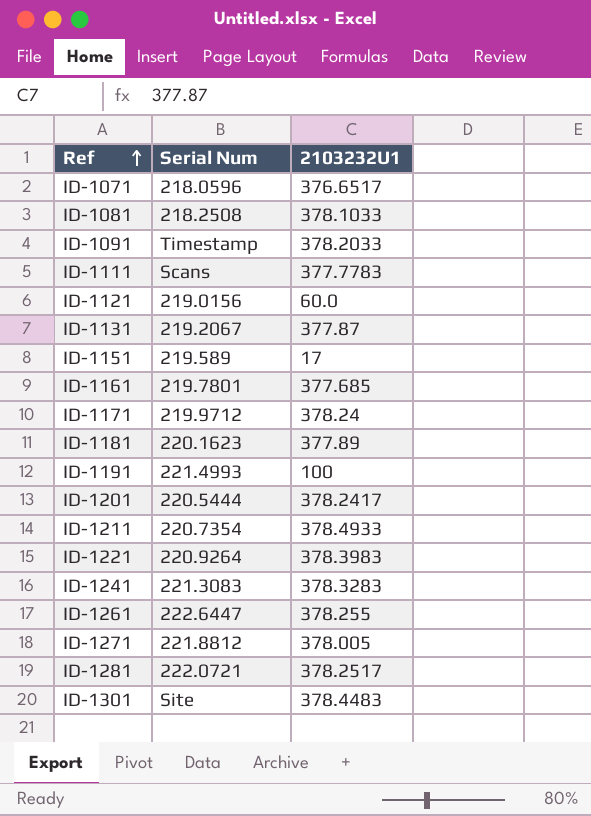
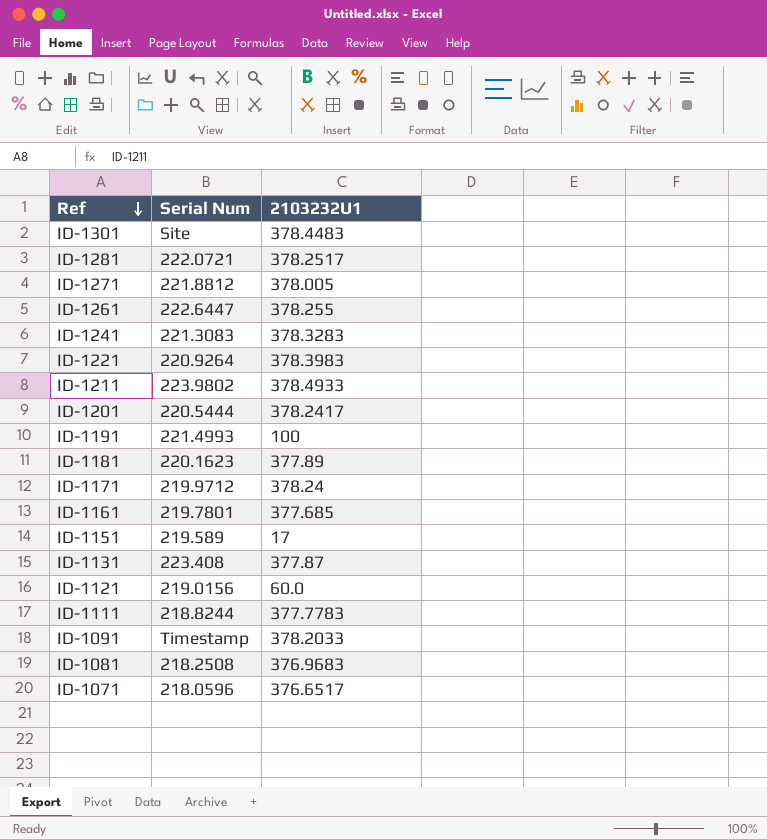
row order: Ref ascending -> Ref descending
ID-1211 | Serial Num: 220.7354 -> 223.9802
ID-1131 | Serial Num: 219.2067 -> 223.408
ID-1111 | Serial Num: Scans -> 218.8244
ID-1081 | 2103232U1: 378.1033 -> 376.9683

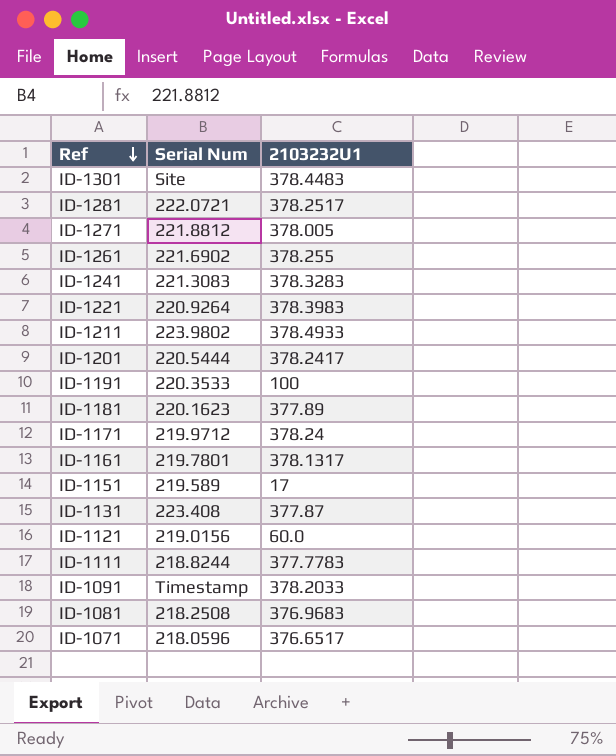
ID-1261 | Serial Num: 222.6447 -> 221.6902
ID-1191 | Serial Num: 221.4993 -> 220.3533
ID-1161 | 2103232U1: 377.685 -> 378.1317

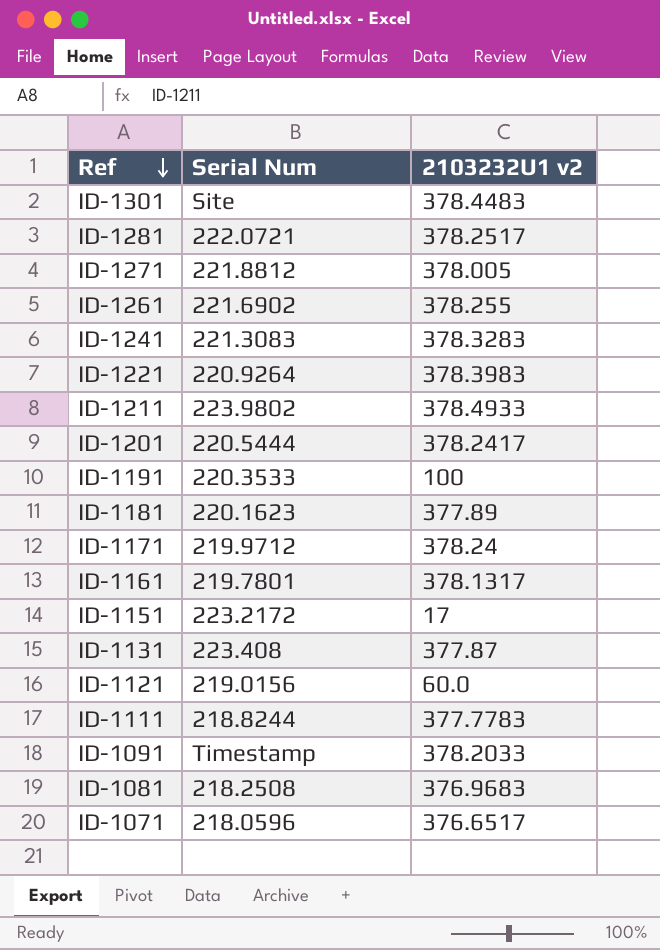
column name: 2103232U1 -> 2103232U1 v2
ID-1151 | Serial Num: 219.589 -> 223.2172

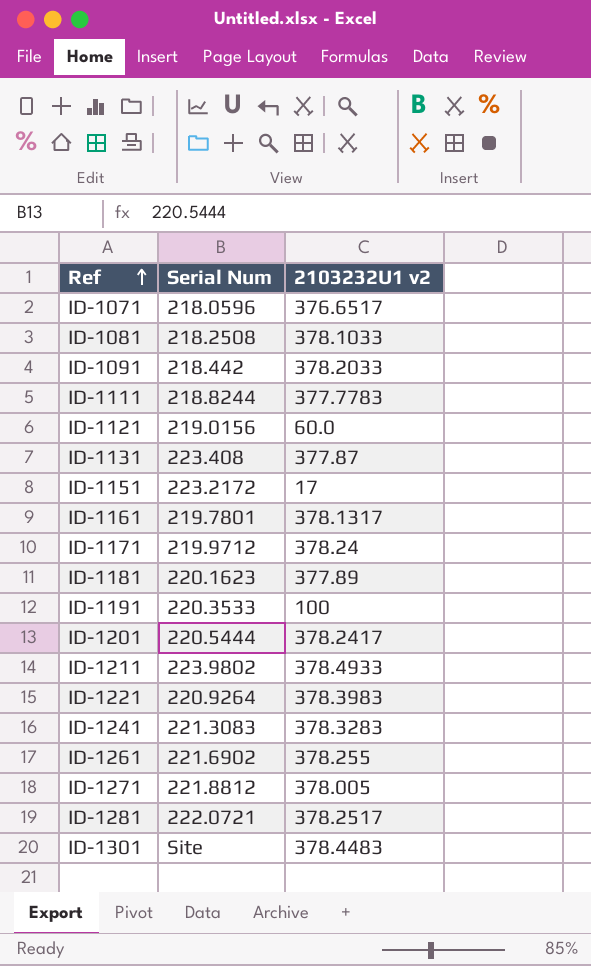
row order: Ref descending -> Ref ascending
ID-1081 | 2103232U1 v2: 376.9683 -> 378.1033
ID-1091 | Serial Num: Timestamp -> 218.442

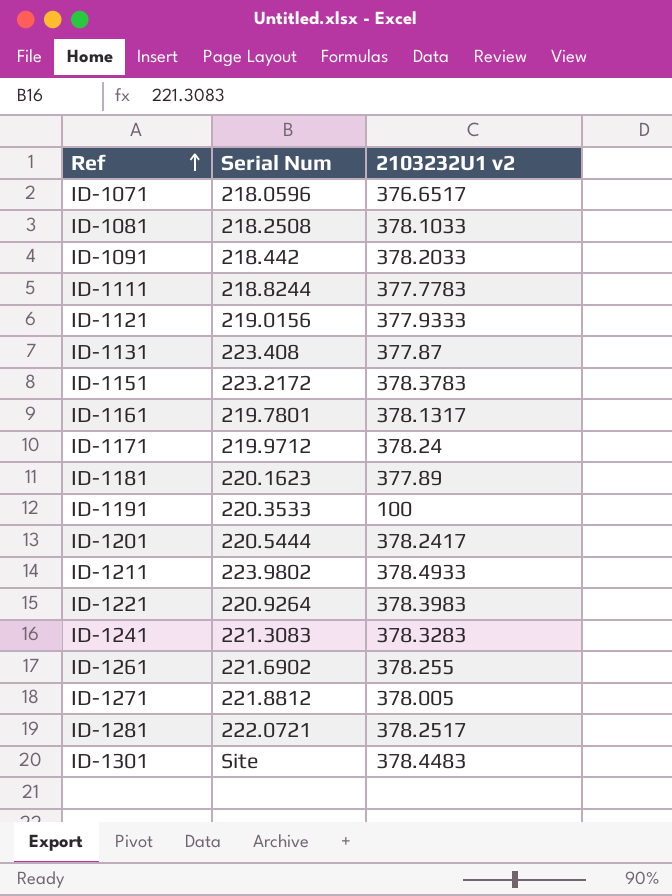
ID-1121 | 2103232U1 v2: 60.0 -> 377.9333
ID-1151 | 2103232U1 v2: 17 -> 378.3783

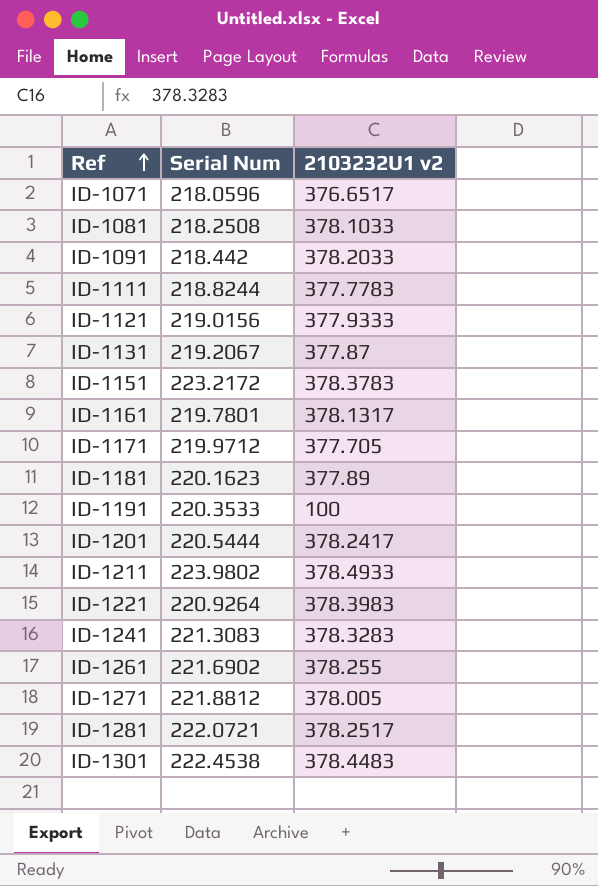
ID-1131 | Serial Num: 223.408 -> 219.2067
ID-1171 | 2103232U1 v2: 378.24 -> 377.705
ID-1301 | Serial Num: Site -> 222.4538

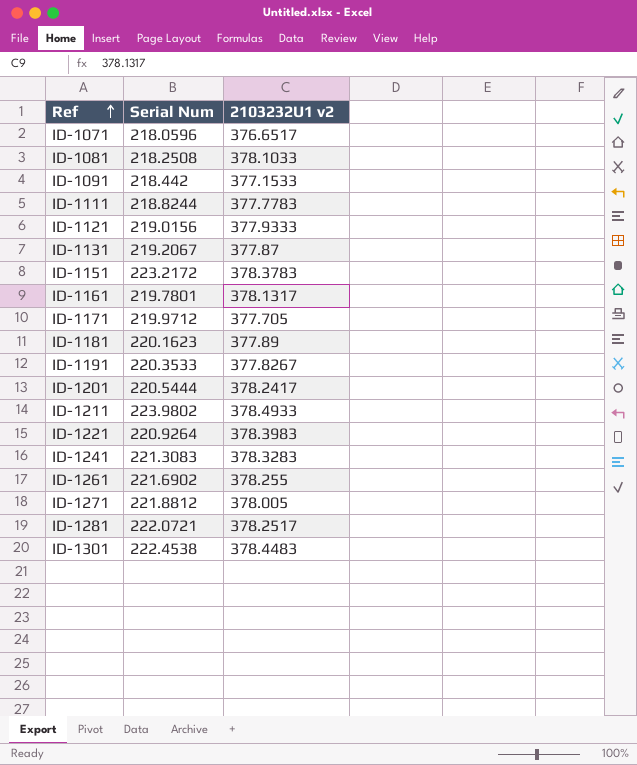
ID-1091 | 2103232U1 v2: 378.2033 -> 377.1533
ID-1191 | 2103232U1 v2: 100 -> 377.8267

